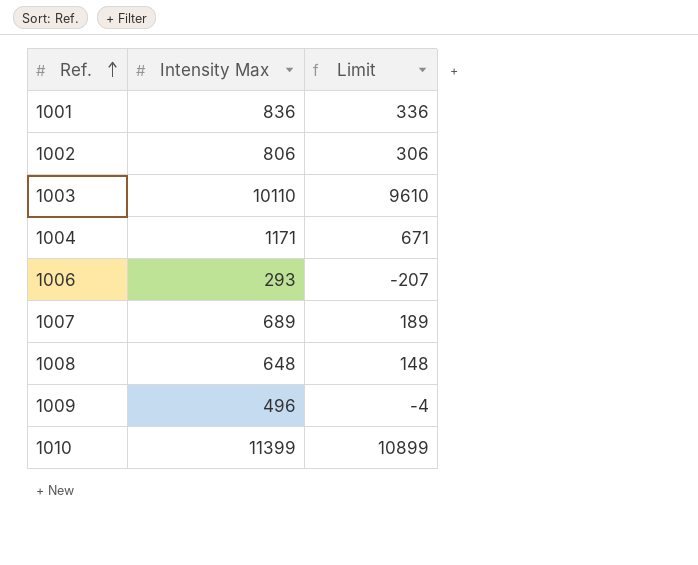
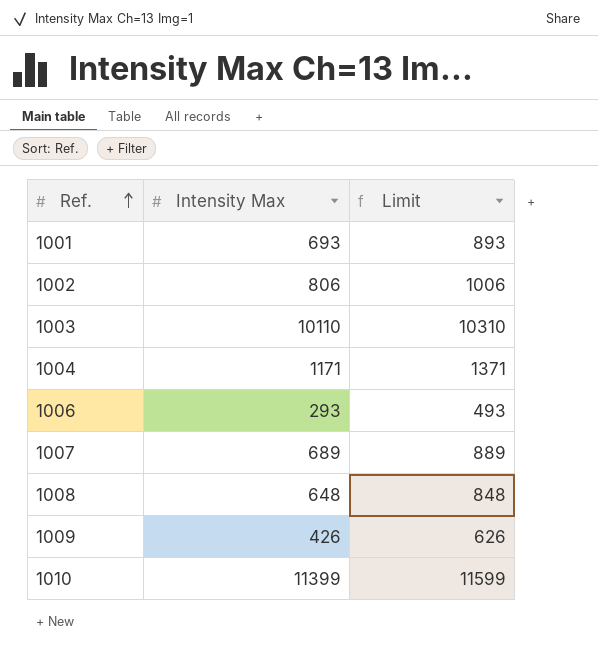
column Limit | formula: [Intensity Max] - 500 -> [Intensity Max] + 200
1001 | Intensity Max: 836 -> 693
1009 | Intensity Max: 496 -> 426

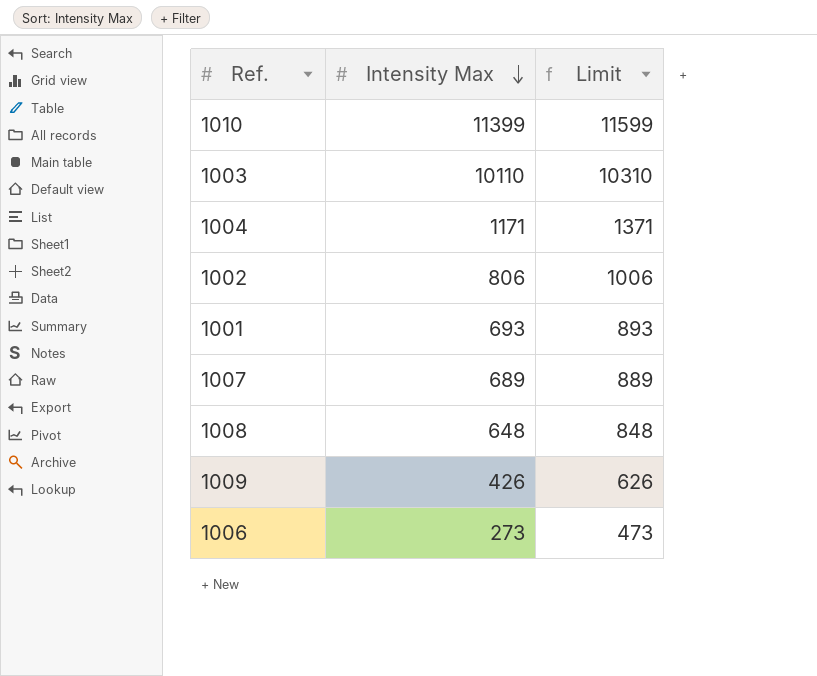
row order: Ref. ascending -> Intensity Max descending
1006 | Intensity Max: 293 -> 273
1006 | Limit: 493 -> 473

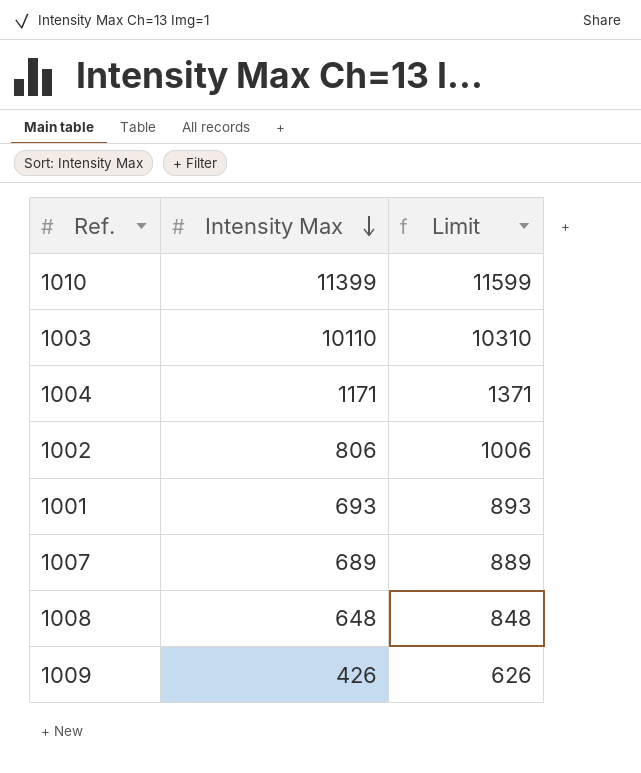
row 1006: 273 | 473 -> none

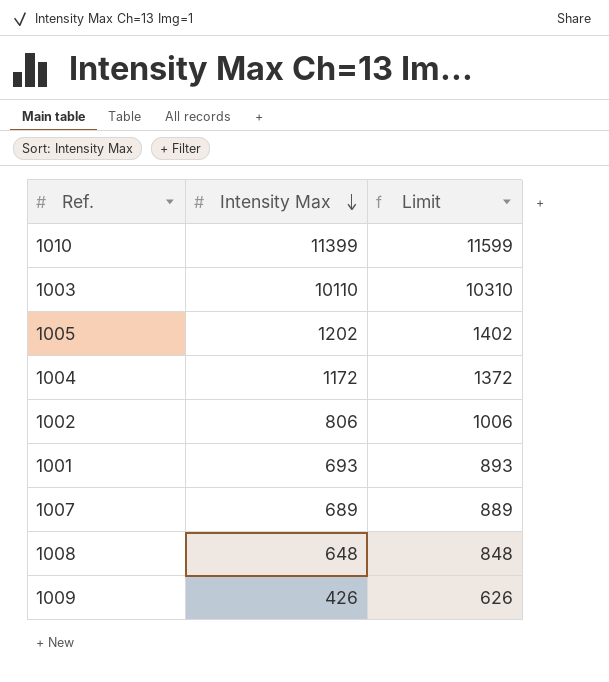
row 1005: none -> 1202 | 1402
1004 | Intensity Max: 1171 -> 1172
1004 | Limit: 1371 -> 1372

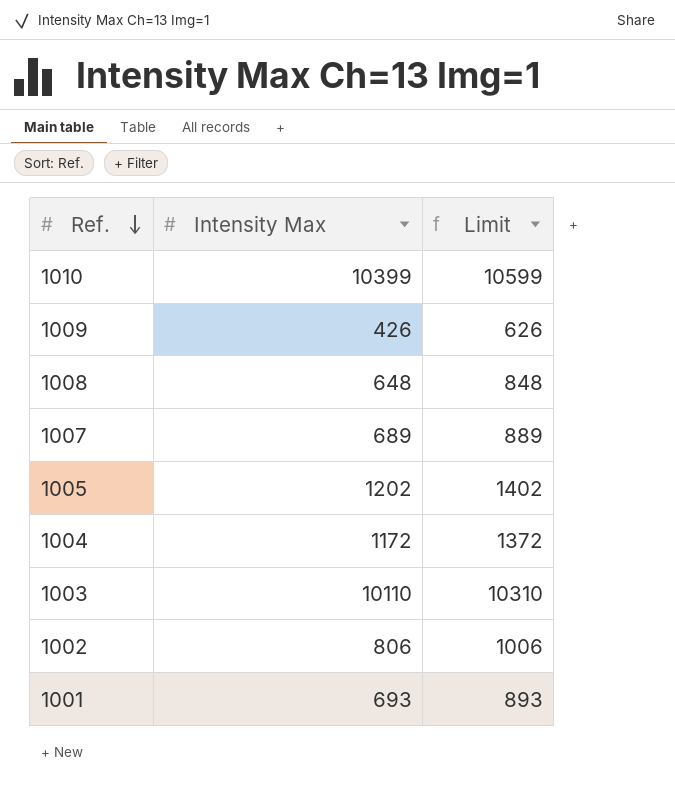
row order: Intensity Max descending -> Ref. descending
1010 | Intensity Max: 11399 -> 10399
1010 | Limit: 11599 -> 10599

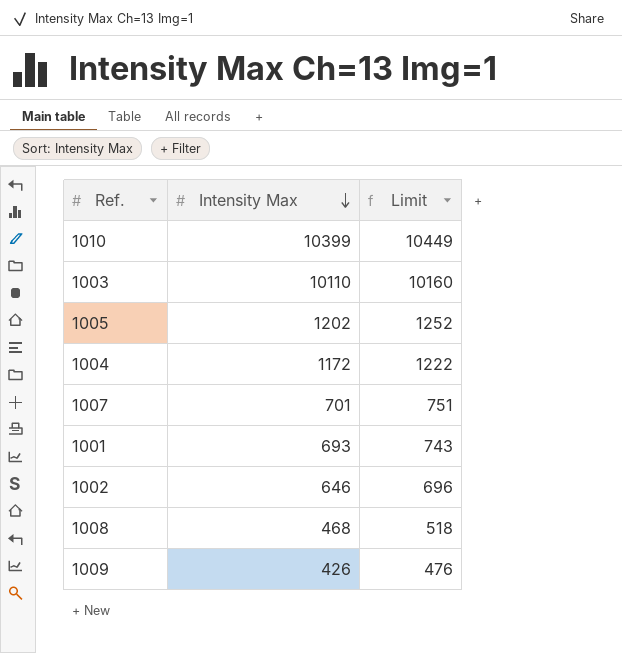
row order: Ref. descending -> Intensity Max descending
column Limit | formula: [Intensity Max] + 200 -> [Intensity Max] + 50
1007 | Intensity Max: 689 -> 701
1002 | Intensity Max: 806 -> 646
1008 | Intensity Max: 648 -> 468

